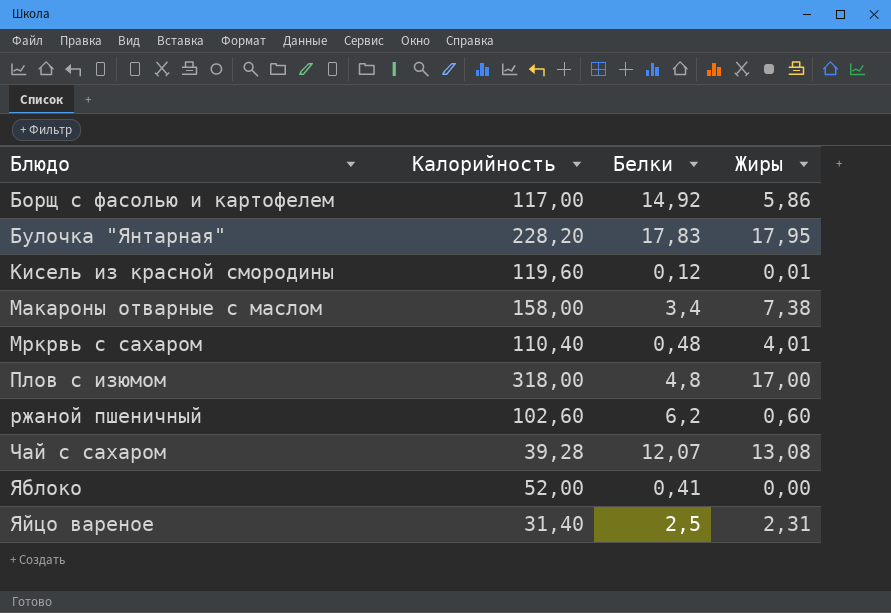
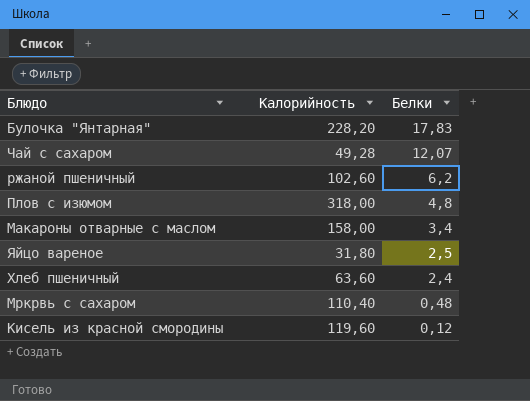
row order: Блюдо ascending -> Белки descending
column Жиры | position: 4 -> none
row Борщ с фасолью и картофелем: 117,00 | 14,92 | 5,86 -> none
row Яблоко: 52,00 | 0,41 | 0,00 -> none
Чай с сахаром | Калорийность: 39,28 -> 49,28
Яйцо вареное | Калорийность: 31,40 -> 31,80
row Хлеб пшеничный: none -> 63,60 | 2,4

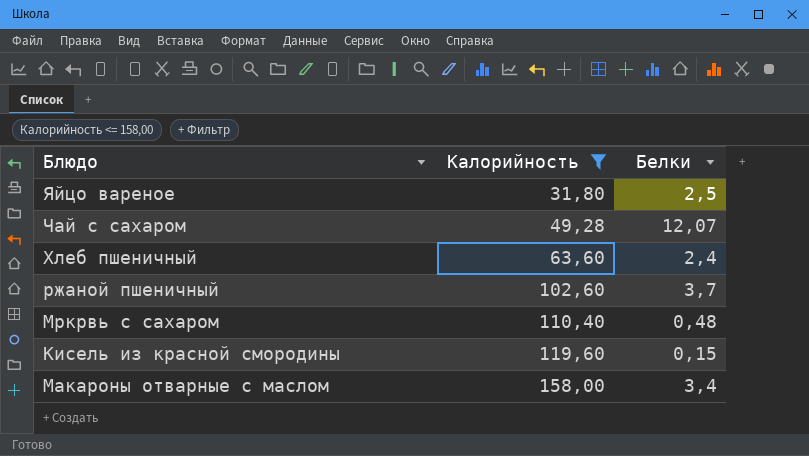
filter: none -> Калорийность <= 158,00
row order: Белки descending -> Калорийность ascending
ржаной пшеничный | Белки: 6,2 -> 3,7
Кисель из красной смородины | Белки: 0,12 -> 0,15

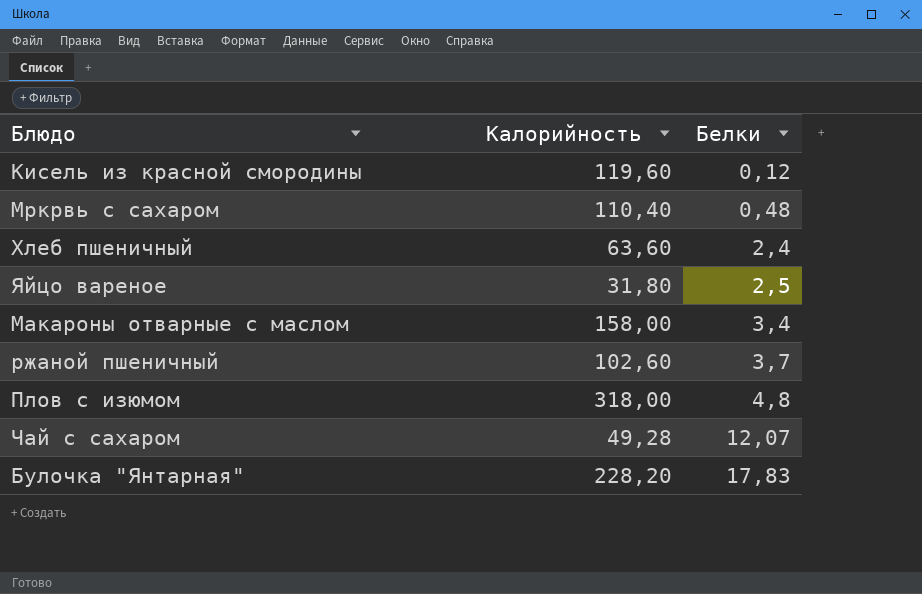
filter: Калорийность <= 158,00 -> none
row order: Калорийность ascending -> Белки ascending
Кисель из красной смородины | Белки: 0,15 -> 0,12

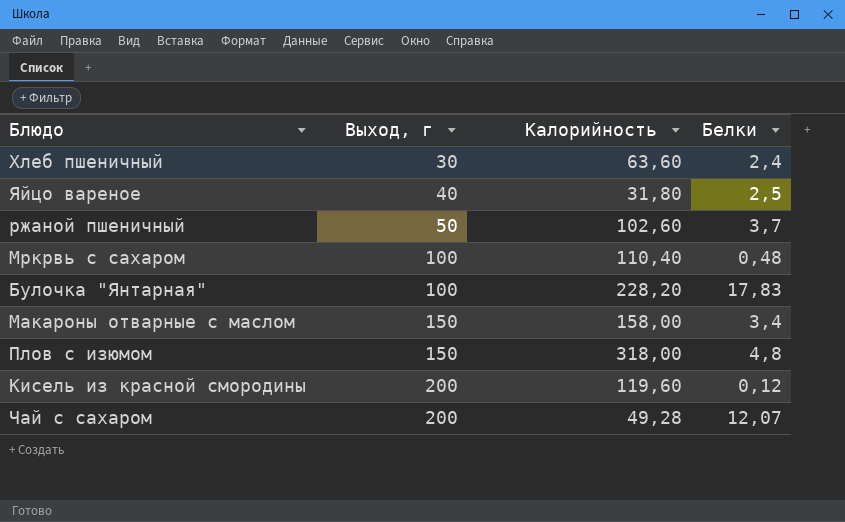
row order: Белки ascending -> Выход, г ascending
column Выход, г | position: none -> 2

